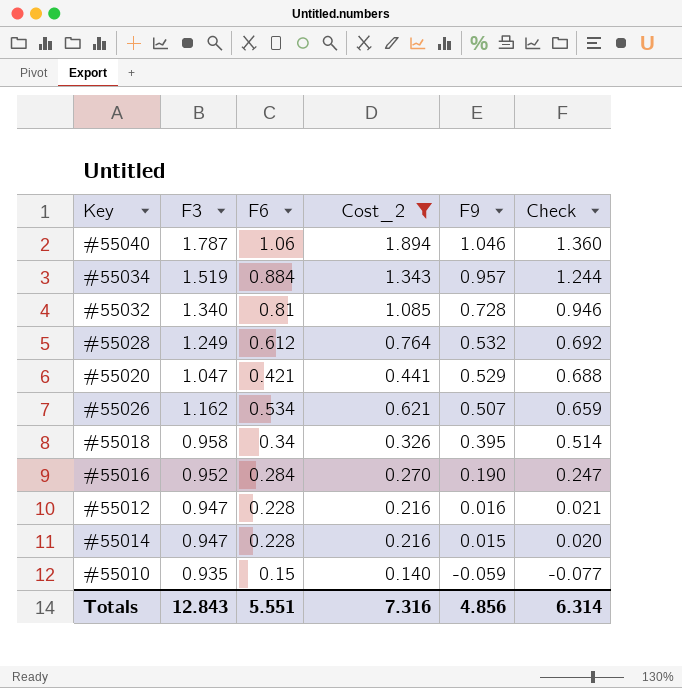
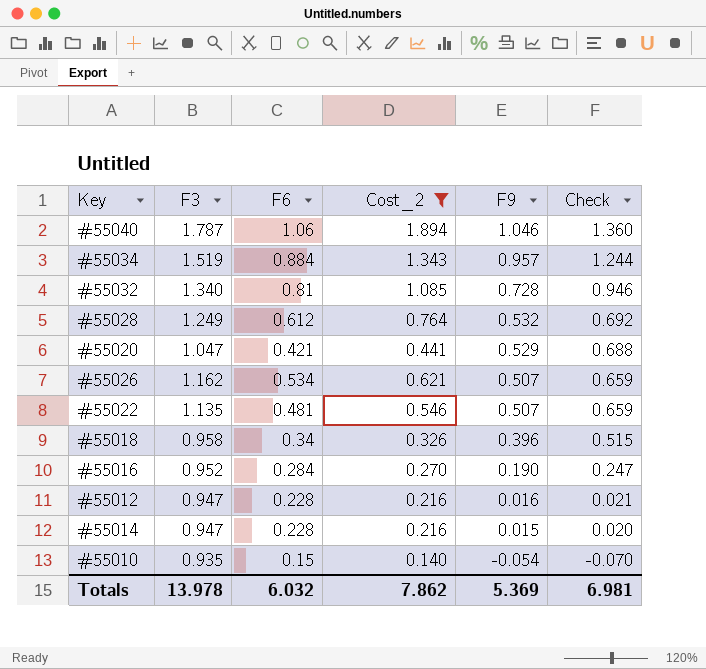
row #55022: none -> 1.135 | 0.481 | 0.546 | 0.507 | 0.659
#55018 | F9: 0.395 -> 0.396
#55018 | Check: 0.514 -> 0.515
#55010 | F9: -0.059 -> -0.054
#55010 | Check: -0.077 -> -0.070
Totals | F3: 12.843 -> 13.978
Totals | F6: 5.551 -> 6.032
Totals | Cost_2: 7.316 -> 7.862
Totals | F9: 4.856 -> 5.369
Totals | Check: 6.314 -> 6.981

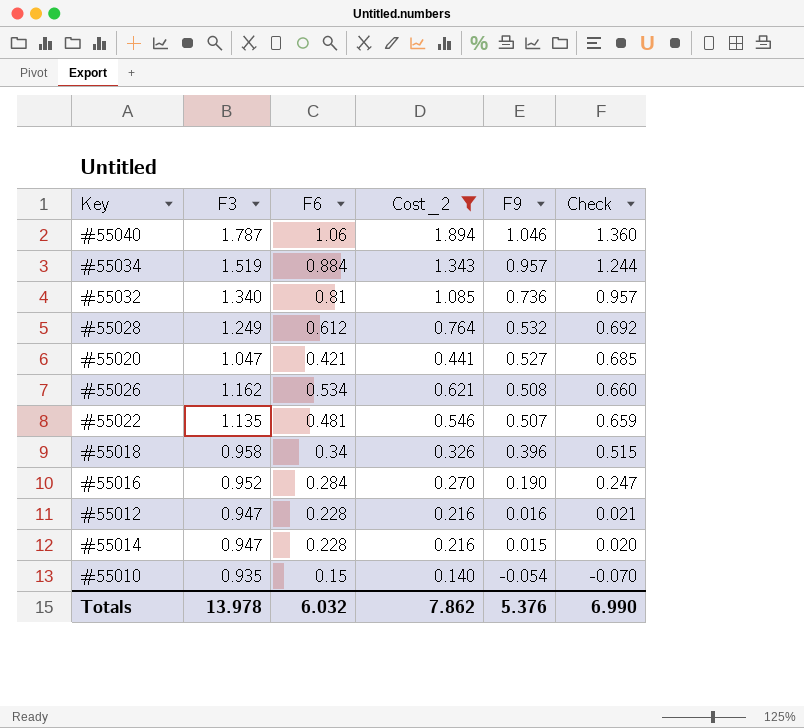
#55032 | F9: 0.728 -> 0.736
#55032 | Check: 0.946 -> 0.957
#55020 | F9: 0.529 -> 0.527
#55020 | Check: 0.688 -> 0.685
#55026 | F9: 0.507 -> 0.508
#55026 | Check: 0.659 -> 0.660
Totals | F9: 5.369 -> 5.376
Totals | Check: 6.981 -> 6.990

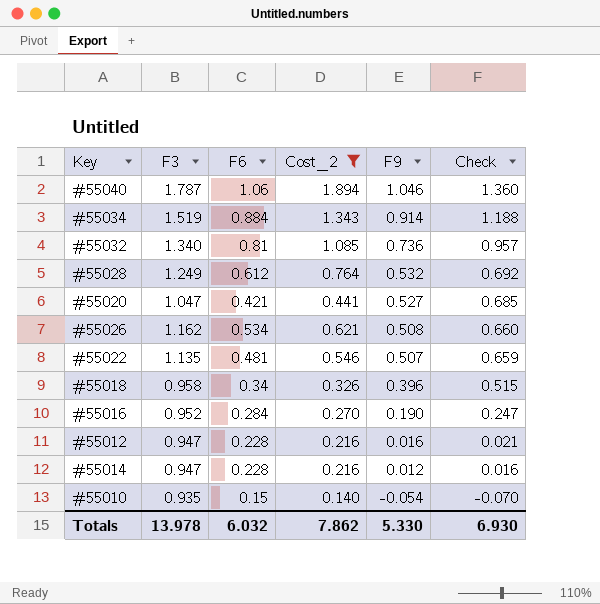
#55034 | F9: 0.957 -> 0.914
#55034 | Check: 1.244 -> 1.188
#55014 | F9: 0.015 -> 0.012
#55014 | Check: 0.020 -> 0.016
Totals | F9: 5.376 -> 5.330
Totals | Check: 6.990 -> 6.930

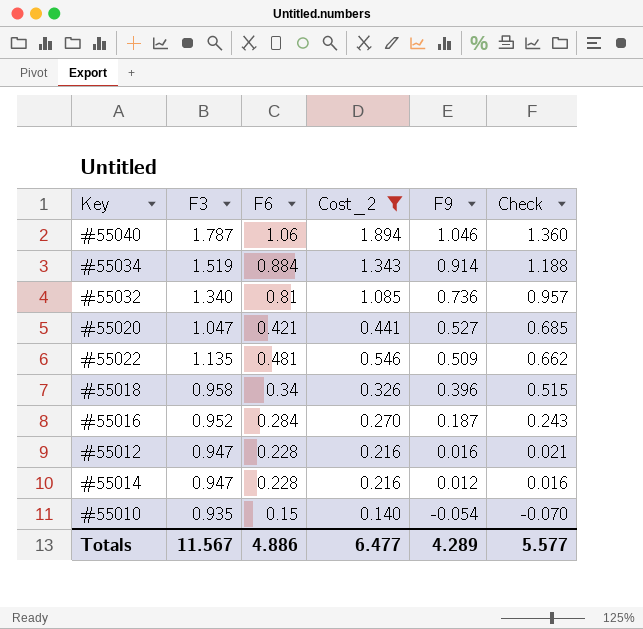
row #55028: 1.249 | 0.612 | 0.764 | 0.532 | 0.692 -> none
row #55026: 1.162 | 0.534 | 0.621 | 0.508 | 0.660 -> none
#55022 | F9: 0.507 -> 0.509
#55022 | Check: 0.659 -> 0.662
#55016 | F9: 0.190 -> 0.187
#55016 | Check: 0.247 -> 0.243
Totals | F3: 13.978 -> 11.567
Totals | F6: 6.032 -> 4.886
Totals | Cost_2: 7.862 -> 6.477
Totals | F9: 5.330 -> 4.289
Totals | Check: 6.930 -> 5.577

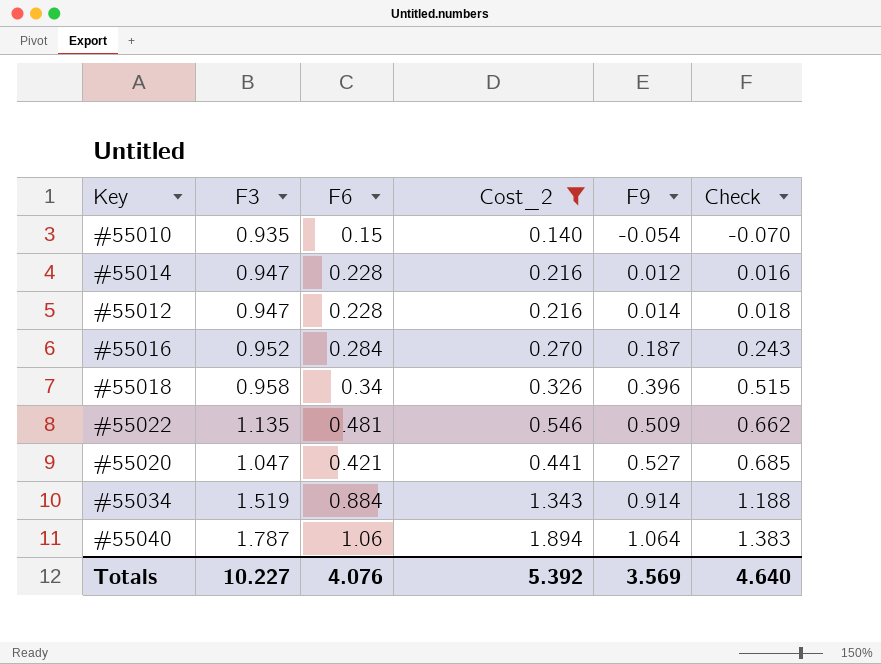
row order: F9 descending -> F9 ascending
row #55032: 1.340 | 0.81 | 1.085 | 0.736 | 0.957 -> none
#55012 | F9: 0.016 -> 0.014
#55012 | Check: 0.021 -> 0.018
#55040 | F9: 1.046 -> 1.064
#55040 | Check: 1.360 -> 1.383
Totals | F3: 11.567 -> 10.227
Totals | F6: 4.886 -> 4.076
Totals | Cost_2: 6.477 -> 5.392
Totals | F9: 4.289 -> 3.569
Totals | Check: 5.577 -> 4.640

